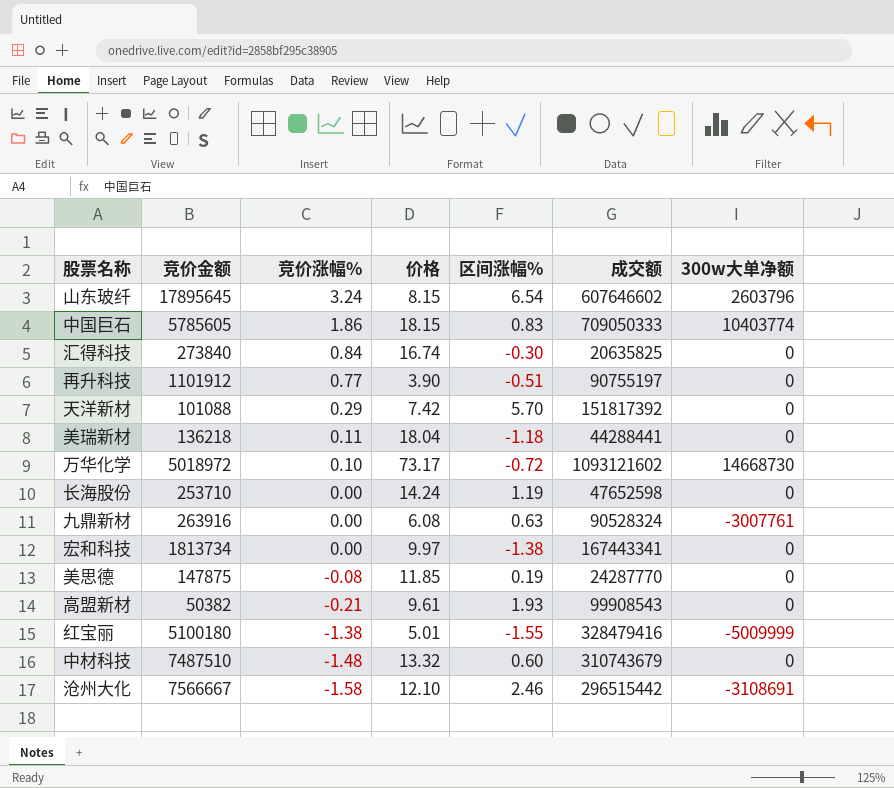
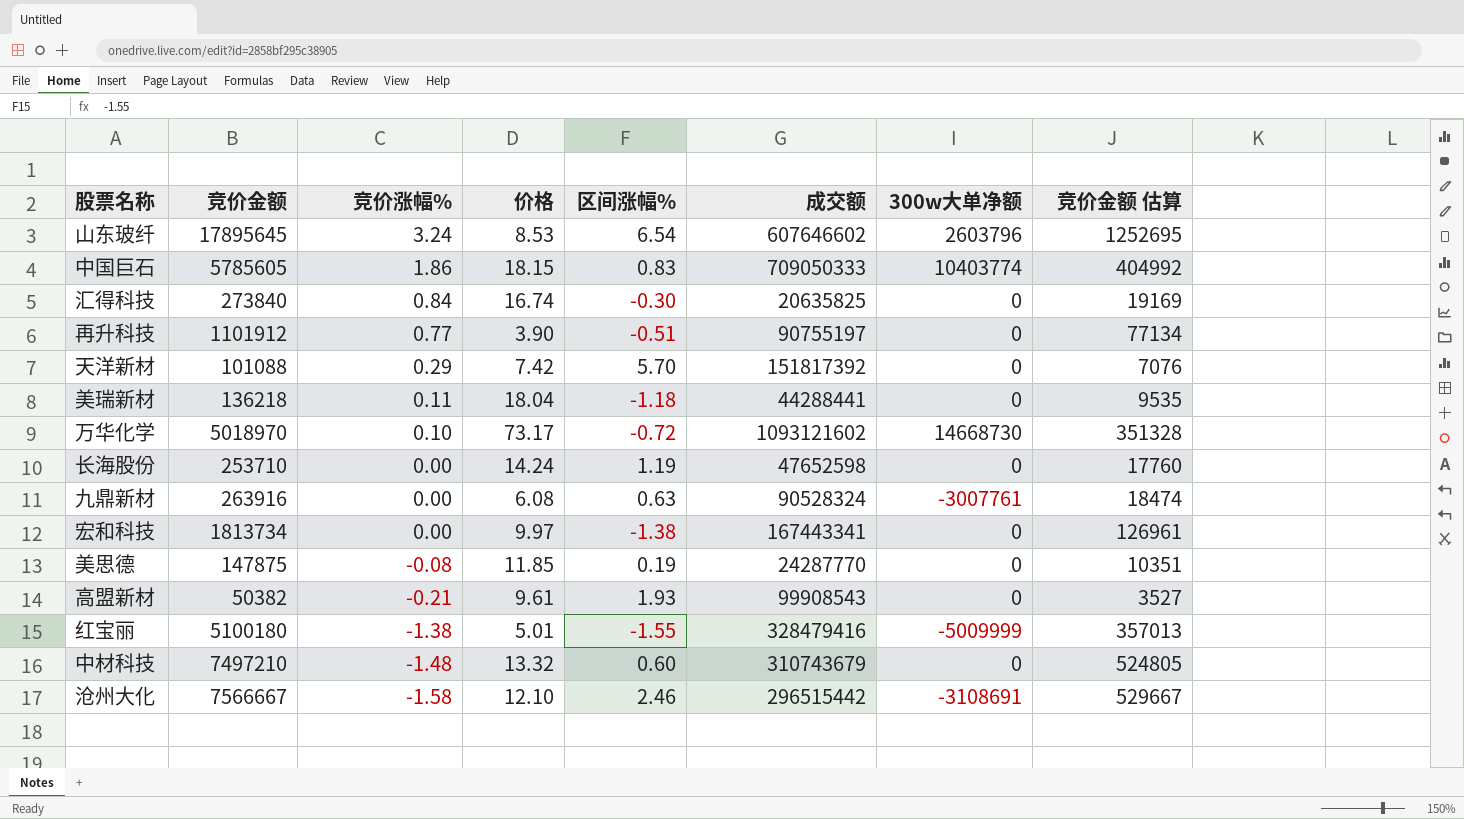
column 竞价金额 估算 | formula: none -> [竞价金额] * 0.07
山东玻纤 | 价格: 8.15 -> 8.53
万华化学 | 竞价金额: 5018972 -> 5018970
中材科技 | 竞价金额: 7487510 -> 7497210

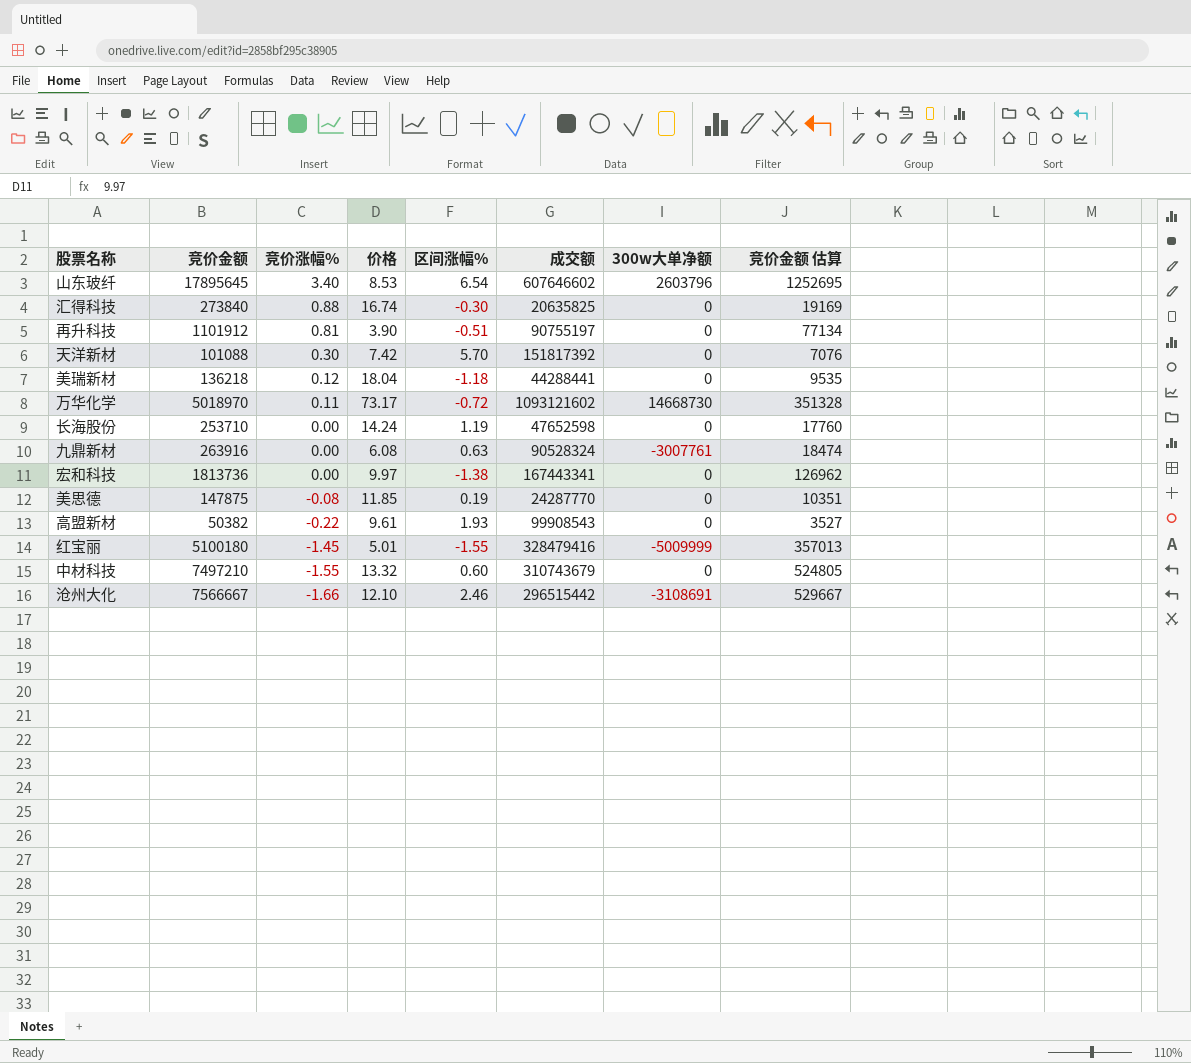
row 中国巨石: 5785605 | 1.86 | 18.15 | 0.83 | 709050333 | 10403774 | 404992 -> none
山东玻纤 | 竞价涨幅%: 3.24 -> 3.40
汇得科技 | 竞价涨幅%: 0.84 -> 0.88
再升科技 | 竞价涨幅%: 0.77 -> 0.81
天洋新材 | 竞价涨幅%: 0.29 -> 0.30
美瑞新材 | 竞价涨幅%: 0.11 -> 0.12
万华化学 | 竞价涨幅%: 0.10 -> 0.11
宏和科技 | 竞价金额: 1813734 -> 1813736
宏和科技 | 竞价金额 估算: 126961 -> 126962
高盟新材 | 竞价涨幅%: -0.21 -> -0.22
红宝丽 | 竞价涨幅%: -1.38 -> -1.45
中材科技 | 竞价涨幅%: -1.48 -> -1.55
沧州大化 | 竞价涨幅%: -1.58 -> -1.66

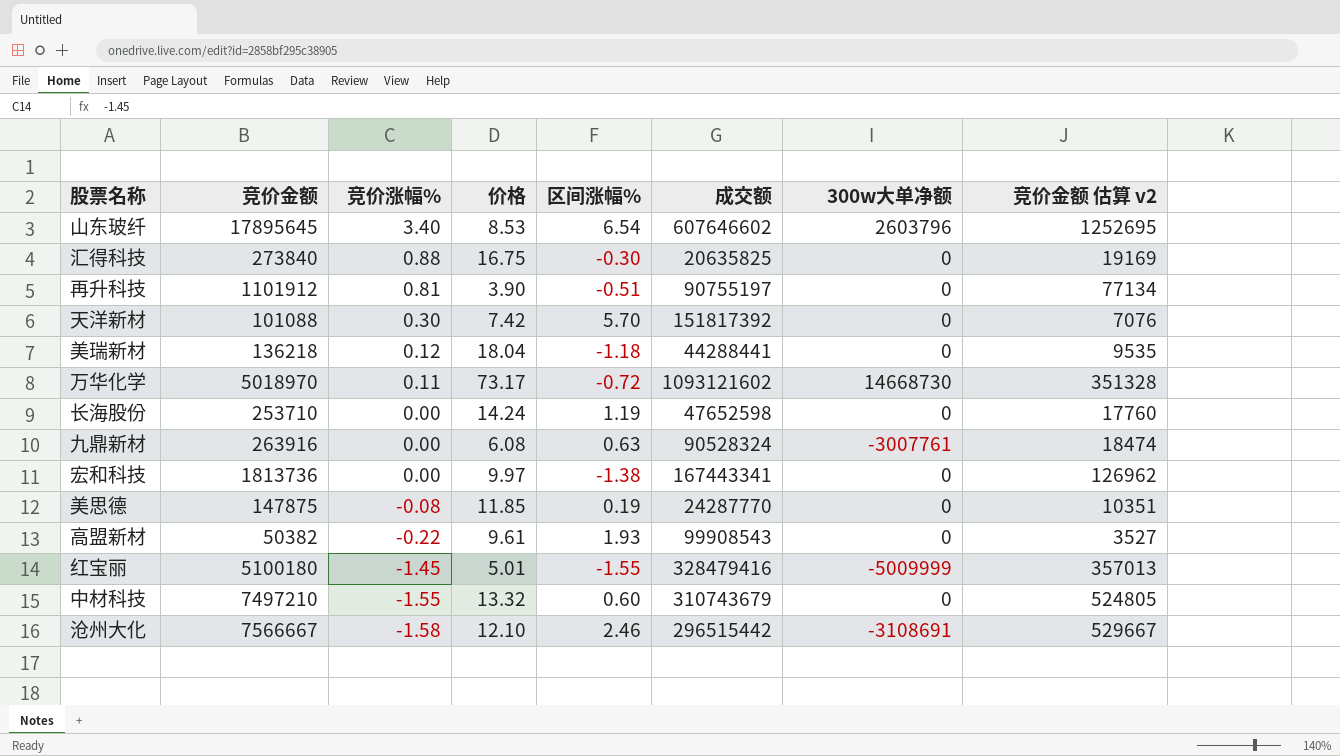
column name: 竞价金额 估算 -> 竞价金额 估算 v2
汇得科技 | 价格: 16.74 -> 16.75
沧州大化 | 竞价涨幅%: -1.66 -> -1.58

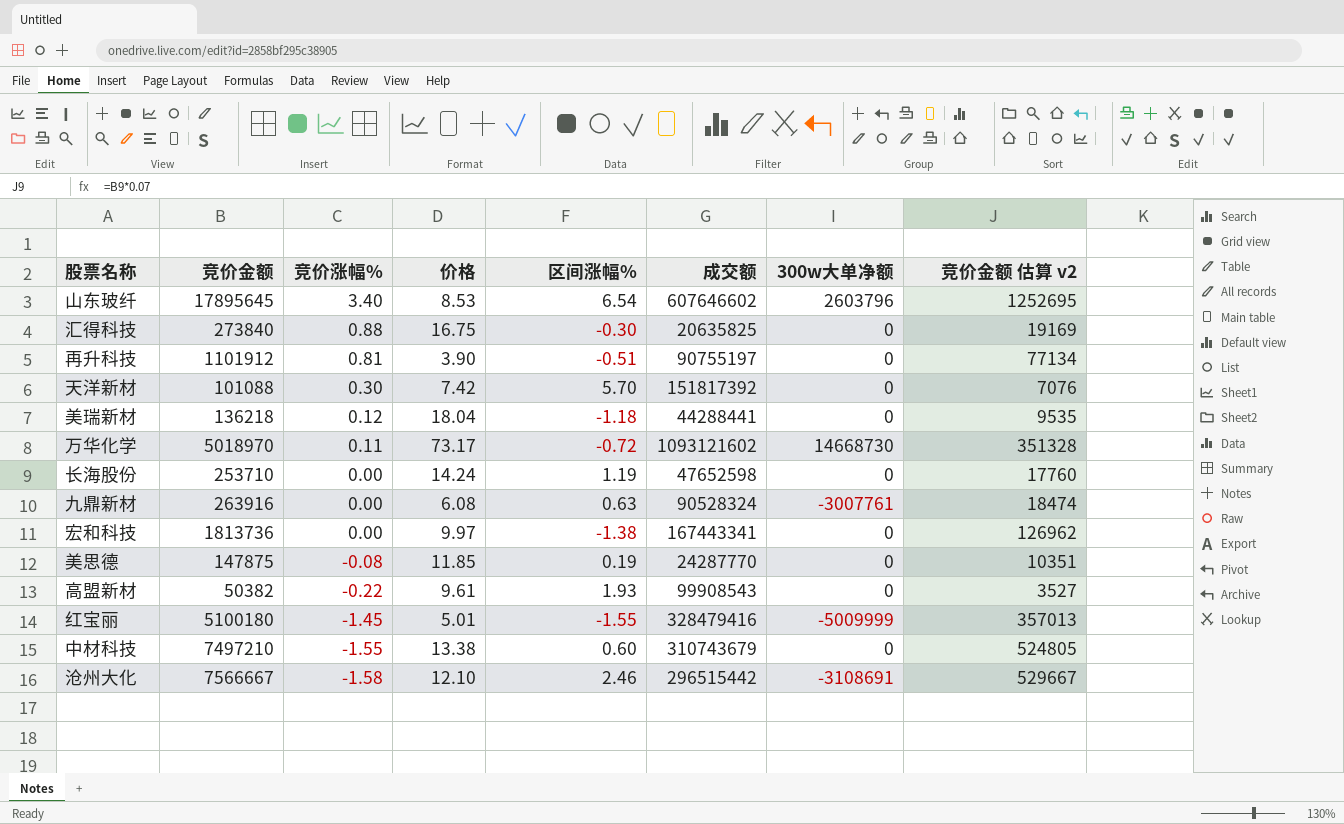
中材科技 | 价格: 13.32 -> 13.38

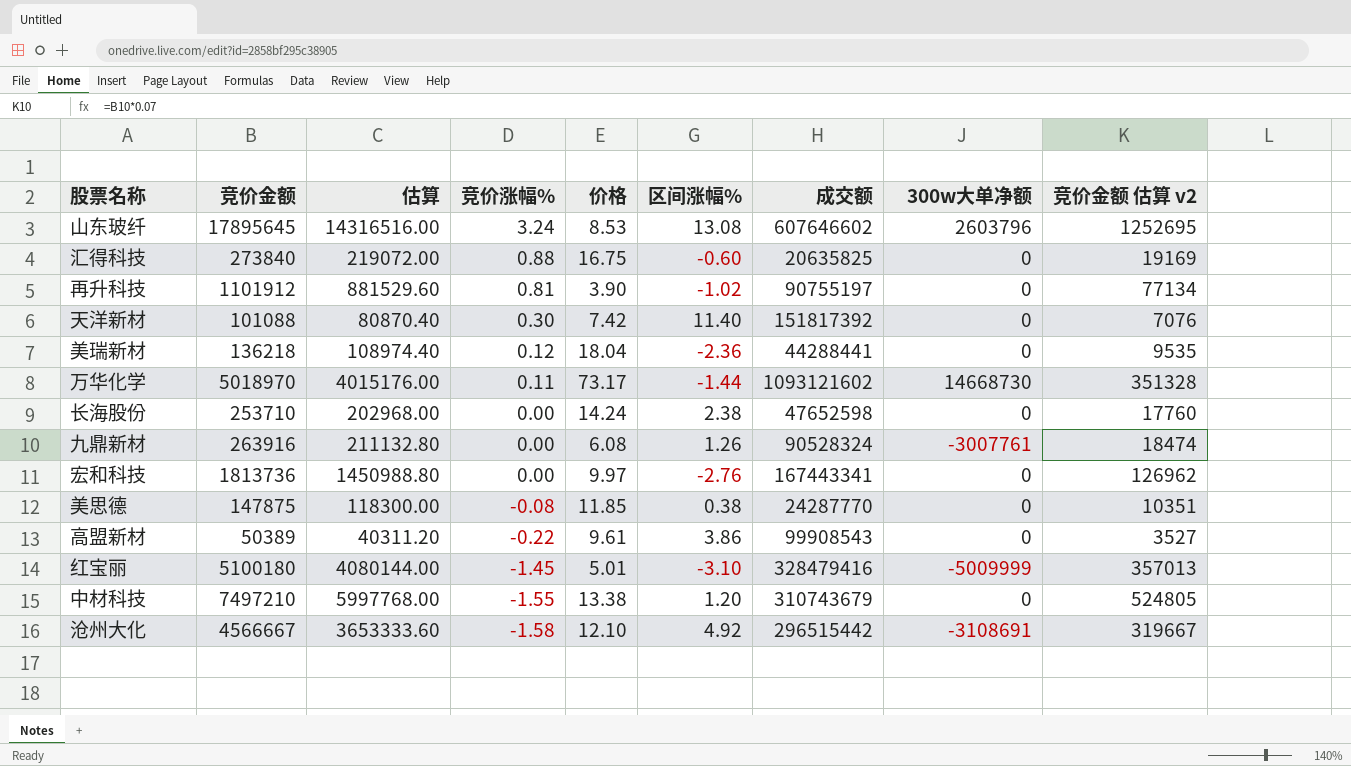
column 估算 | formula: none -> [竞价金额] * 0.8
山东玻纤 | 竞价涨幅%: 3.40 -> 3.24
山东玻纤 | 区间涨幅%: 6.54 -> 13.08
汇得科技 | 区间涨幅%: -0.30 -> -0.60
再升科技 | 区间涨幅%: -0.51 -> -1.02
天洋新材 | 区间涨幅%: 5.70 -> 11.40
美瑞新材 | 区间涨幅%: -1.18 -> -2.36
万华化学 | 区间涨幅%: -0.72 -> -1.44
长海股份 | 区间涨幅%: 1.19 -> 2.38
九鼎新材 | 区间涨幅%: 0.63 -> 1.26
宏和科技 | 区间涨幅%: -1.38 -> -2.76
美思德 | 区间涨幅%: 0.19 -> 0.38
高盟新材 | 竞价金额: 50382 -> 50389
高盟新材 | 区间涨幅%: 1.93 -> 3.86
红宝丽 | 区间涨幅%: -1.55 -> -3.10
中材科技 | 区间涨幅%: 0.60 -> 1.20
沧州大化 | 竞价金额: 7566667 -> 4566667
沧州大化 | 区间涨幅%: 2.46 -> 4.92
沧州大化 | 竞价金额 估算 v2: 529667 -> 319667

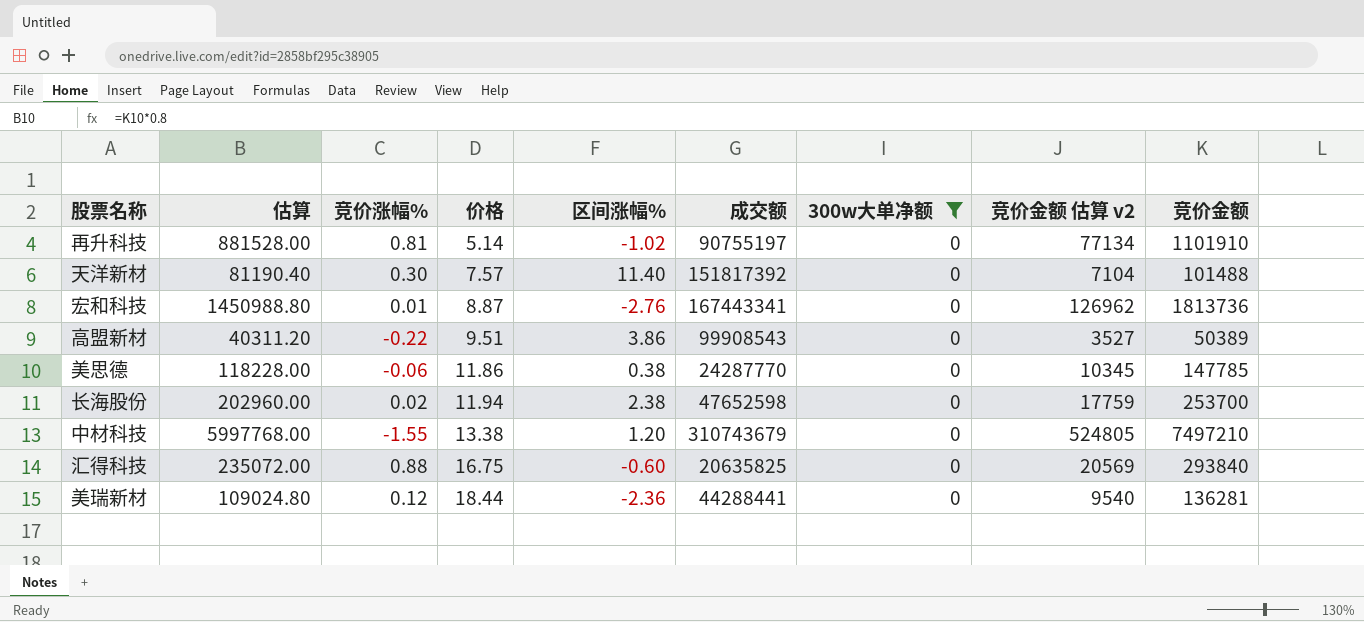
filter: none -> 300w大单净额 = 0
row order: 竞价涨幅% descending -> 价格 ascending
column 竞价金额 | position: 2 -> 9
再升科技 | 估算: 881529.60 -> 881528.00
再升科技 | 价格: 3.90 -> 5.14
再升科技 | 竞价金额: 1101912 -> 1101910
天洋新材 | 估算: 80870.40 -> 81190.40
天洋新材 | 价格: 7.42 -> 7.57
天洋新材 | 竞价金额 估算 v2: 7076 -> 7104
天洋新材 | 竞价金额: 101088 -> 101488
宏和科技 | 竞价涨幅%: 0.00 -> 0.01
宏和科技 | 价格: 9.97 -> 8.87
高盟新材 | 价格: 9.61 -> 9.51
美思德 | 估算: 118300.00 -> 118228.00
美思德 | 竞价涨幅%: -0.08 -> -0.06
美思德 | 价格: 11.85 -> 11.86
美思德 | 竞价金额 估算 v2: 10351 -> 10345
美思德 | 竞价金额: 147875 -> 147785
长海股份 | 估算: 202968.00 -> 202960.00
长海股份 | 竞价涨幅%: 0.00 -> 0.02
长海股份 | 价格: 14.24 -> 11.94
长海股份 | 竞价金额 估算 v2: 17760 -> 17759
长海股份 | 竞价金额: 253710 -> 253700
汇得科技 | 估算: 219072.00 -> 235072.00
汇得科技 | 竞价金额 估算 v2: 19169 -> 20569
汇得科技 | 竞价金额: 273840 -> 293840
美瑞新材 | 估算: 108974.40 -> 109024.80
美瑞新材 | 价格: 18.04 -> 18.44
美瑞新材 | 竞价金额 估算 v2: 9535 -> 9540
美瑞新材 | 竞价金额: 136218 -> 136281

